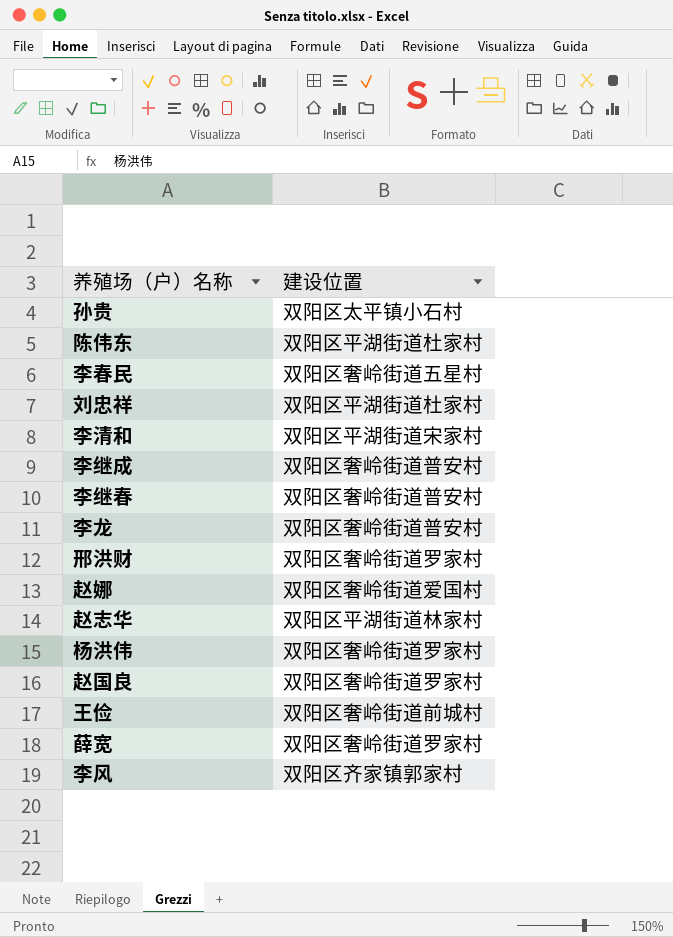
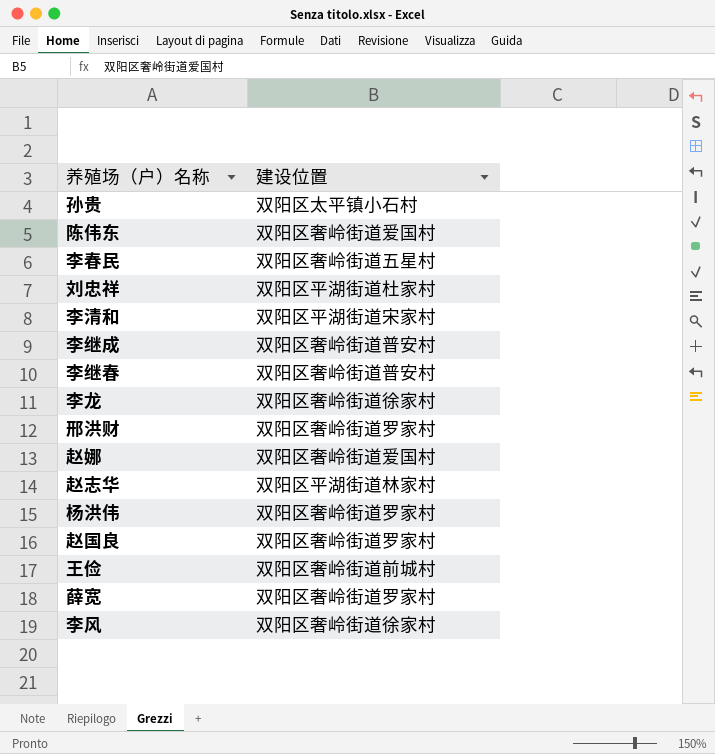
陈伟东 | 建设位置: 双阳区平湖街道杜家村 -> 双阳区奢岭街道爱国村
李龙 | 建设位置: 双阳区奢岭街道普安村 -> 双阳区奢岭街道徐家村
李风 | 建设位置: 双阳区齐家镇郭家村 -> 双阳区奢岭街道徐家村

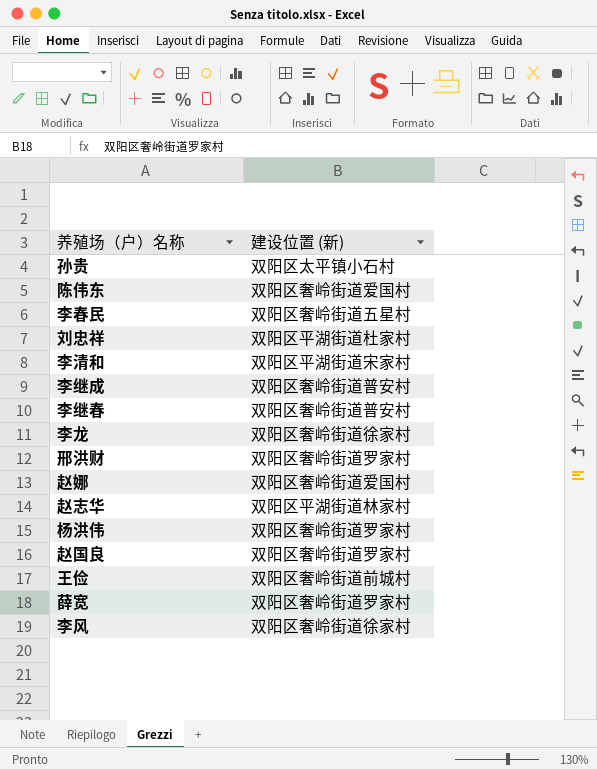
column name: 建设位置 -> 建设位置 (新)

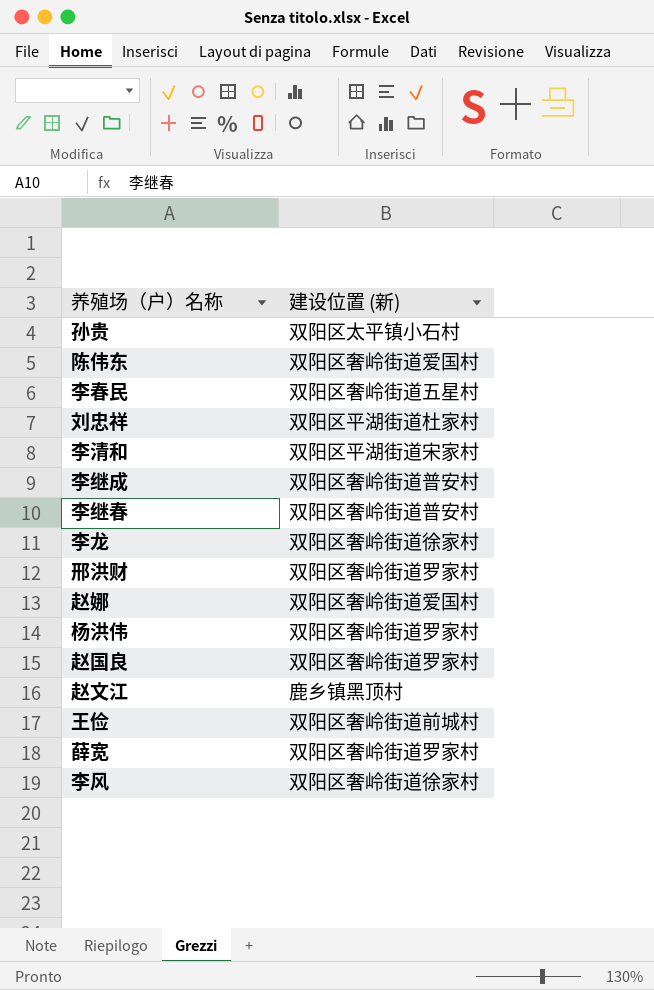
row 赵志华: 双阳区平湖街道林家村 -> none
row 赵文江: none -> 鹿乡镇黑顶村

